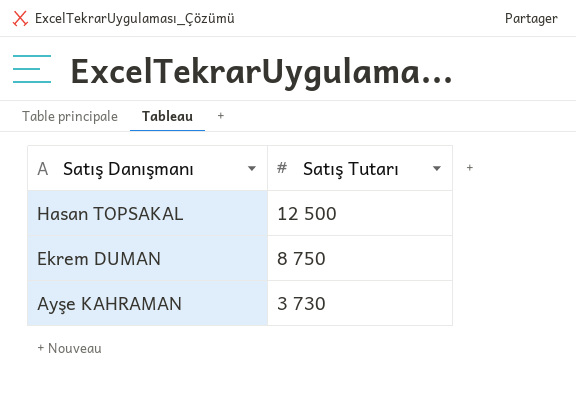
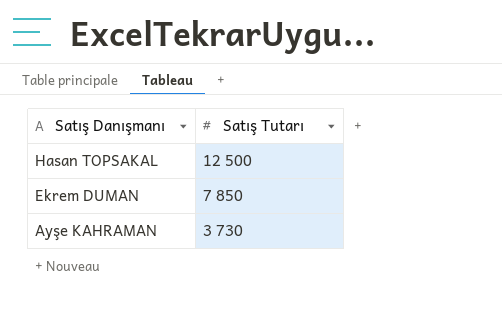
Ekrem DUMAN | Satış Tutarı: 8 750 -> 7 850

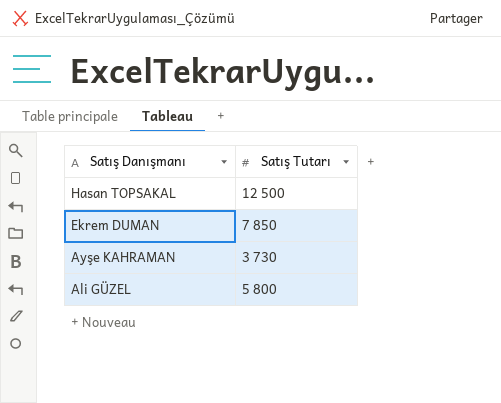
row Ali GÜZEL: none -> 5 800

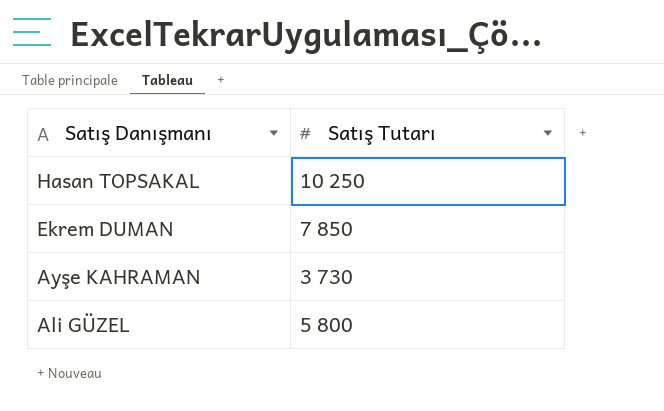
Hasan TOPSAKAL | Satış Tutarı: 12 500 -> 10 250

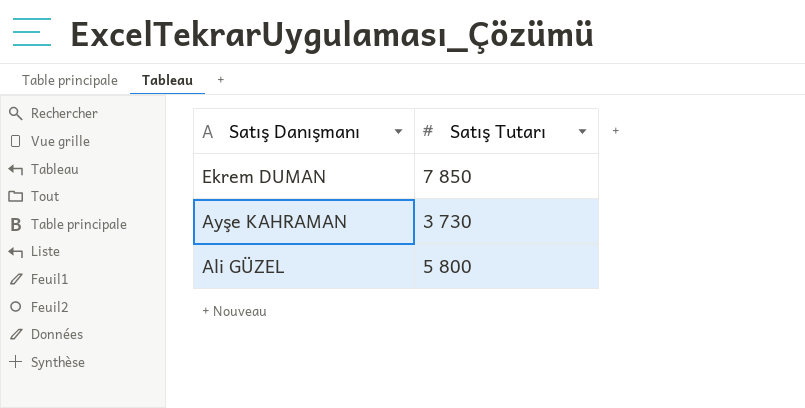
row Hasan TOPSAKAL: 10 250 -> none

